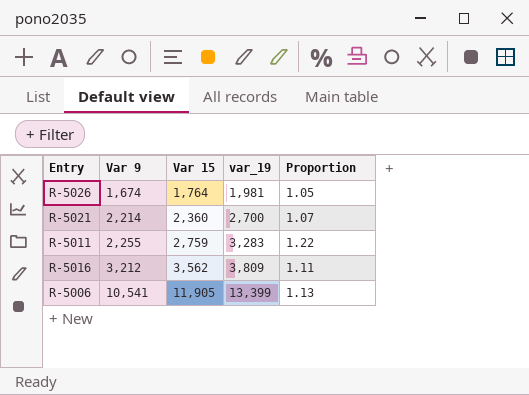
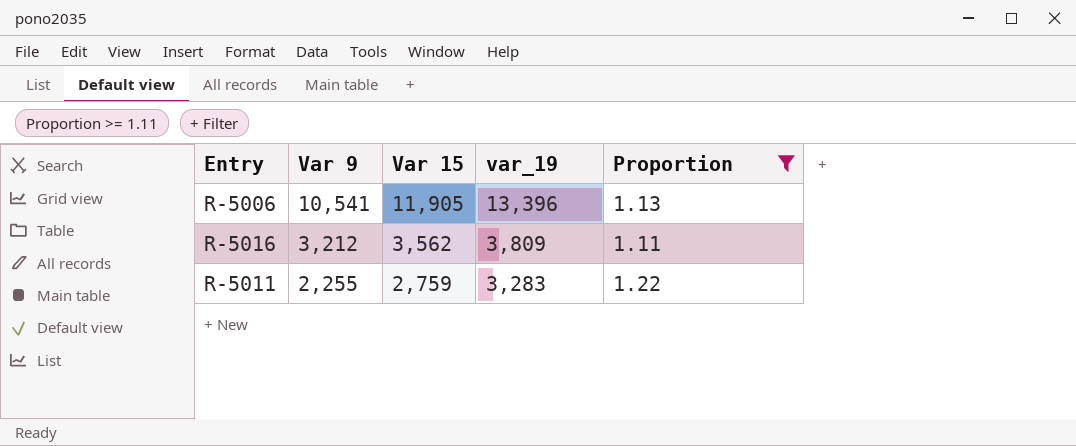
filter: none -> Proportion >= 1.11
row order: Var 9 ascending -> Var 9 descending
R-5006 | var_19: 13,399 -> 13,396

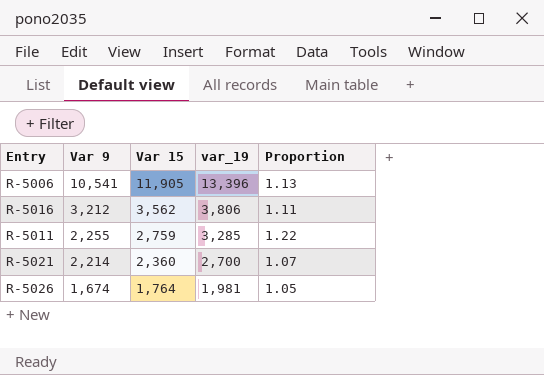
filter: Proportion >= 1.11 -> none
R-5016 | var_19: 3,809 -> 3,806
R-5011 | var_19: 3,283 -> 3,285

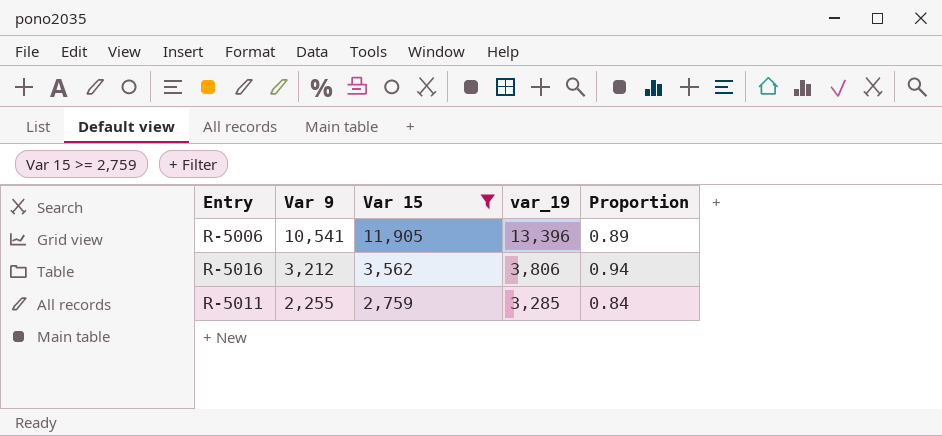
filter: none -> Var 15 >= 2,759
column Proportion | formula: [Var 15] / [Var 9] -> [Var 15] / [var_19]

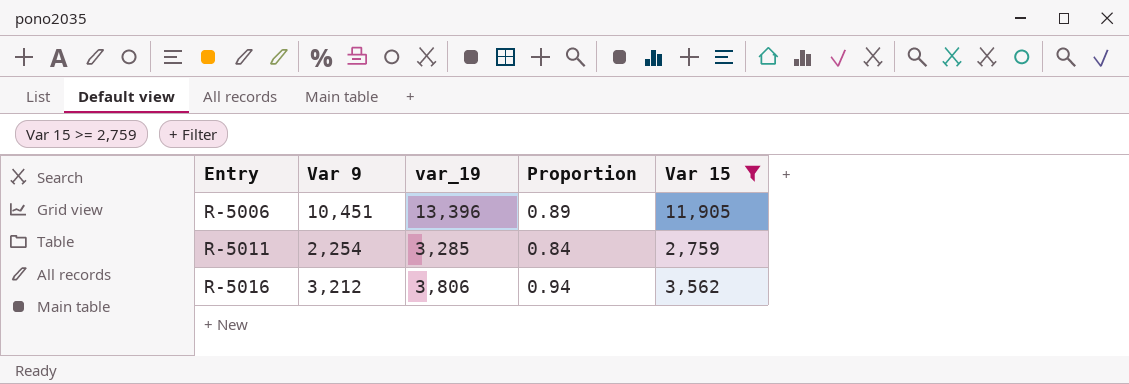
row order: Var 9 descending -> Entry ascending
column Var 15 | position: 3 -> 5
R-5006 | Var 9: 10,541 -> 10,451
R-5011 | Var 9: 2,255 -> 2,254

